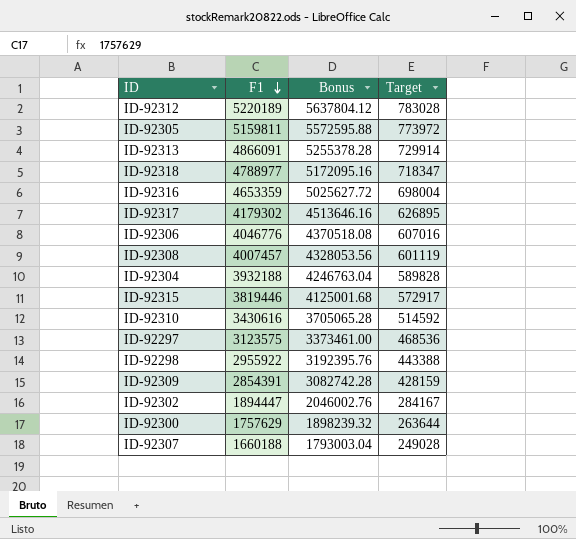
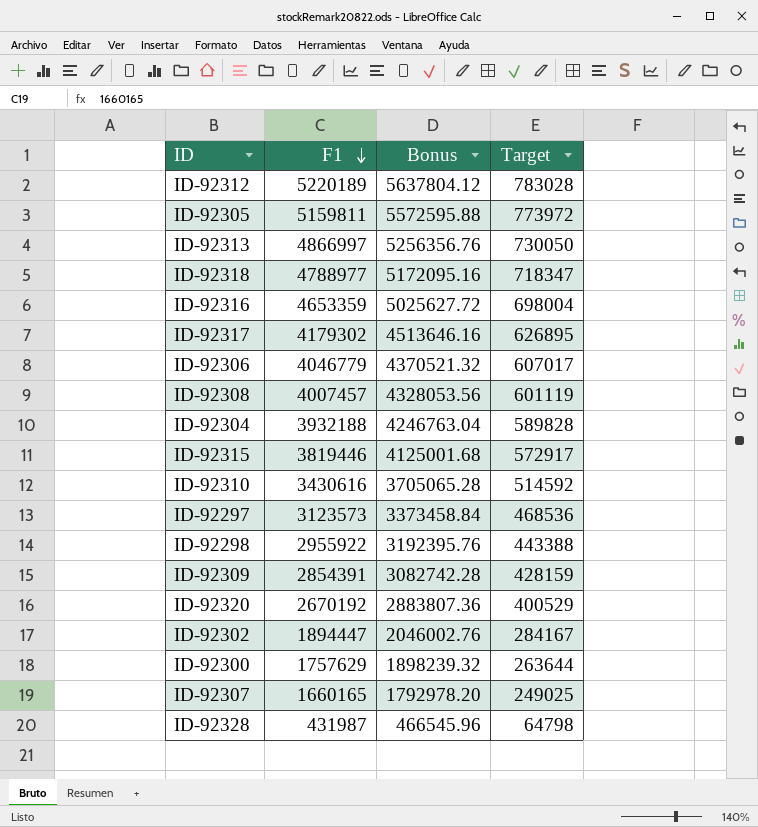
ID-92313 | F1: 4866091 -> 4866997
ID-92313 | Bonus: 5255378.28 -> 5256356.76
ID-92313 | Target: 729914 -> 730050
ID-92306 | F1: 4046776 -> 4046779
ID-92306 | Bonus: 4370518.08 -> 4370521.32
ID-92306 | Target: 607016 -> 607017
ID-92297 | F1: 3123575 -> 3123573
ID-92297 | Bonus: 3373461.00 -> 3373458.84
row ID-92320: none -> 2670192 | 2883807.36 | 400529
ID-92307 | F1: 1660188 -> 1660165
ID-92307 | Bonus: 1793003.04 -> 1792978.20
ID-92307 | Target: 249028 -> 249025
row ID-92328: none -> 431987 | 466545.96 | 64798

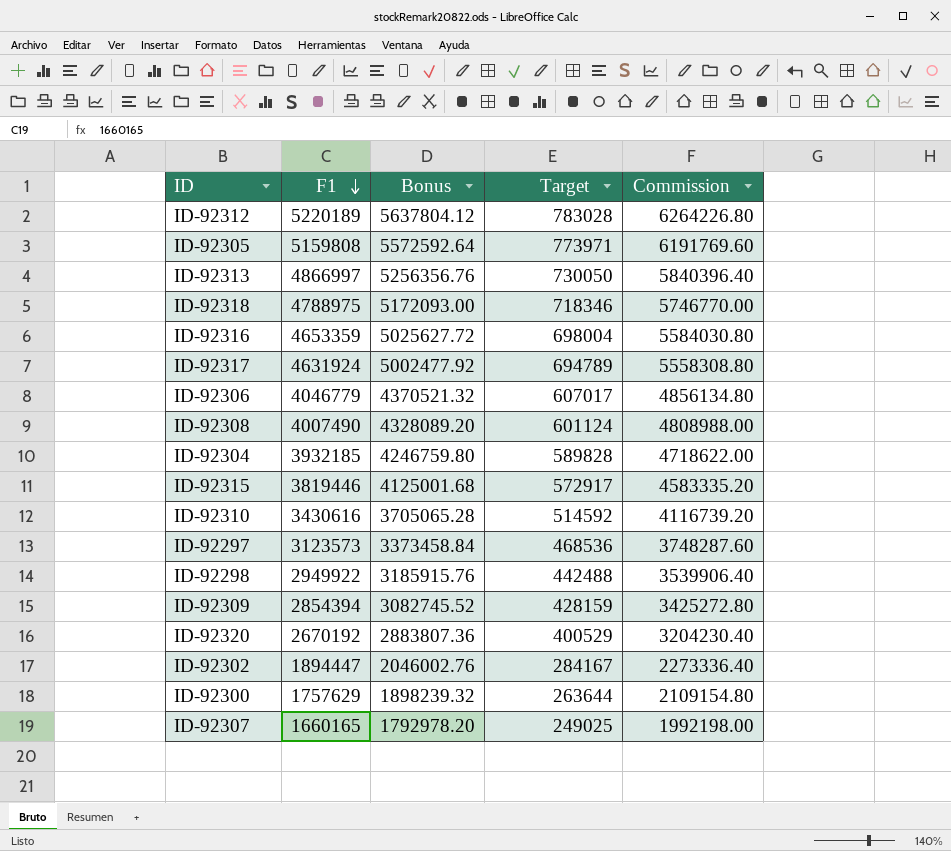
column Commission | formula: none -> [F1] * 1.2
row ID-92328: 431987 | 466545.96 | 64798 -> none
ID-92305 | F1: 5159811 -> 5159808
ID-92305 | Bonus: 5572595.88 -> 5572592.64
ID-92305 | Target: 773972 -> 773971
ID-92318 | F1: 4788977 -> 4788975
ID-92318 | Bonus: 5172095.16 -> 5172093.00
ID-92318 | Target: 718347 -> 718346
ID-92317 | F1: 4179302 -> 4631924
ID-92317 | Bonus: 4513646.16 -> 5002477.92
ID-92317 | Target: 626895 -> 694789
ID-92308 | F1: 4007457 -> 4007490
ID-92308 | Bonus: 4328053.56 -> 4328089.20
ID-92308 | Target: 601119 -> 601124
ID-92304 | F1: 3932188 -> 3932185
ID-92304 | Bonus: 4246763.04 -> 4246759.80
ID-92298 | F1: 2955922 -> 2949922
ID-92298 | Bonus: 3192395.76 -> 3185915.76
ID-92298 | Target: 443388 -> 442488
ID-92309 | F1: 2854391 -> 2854394
ID-92309 | Bonus: 3082742.28 -> 3082745.52

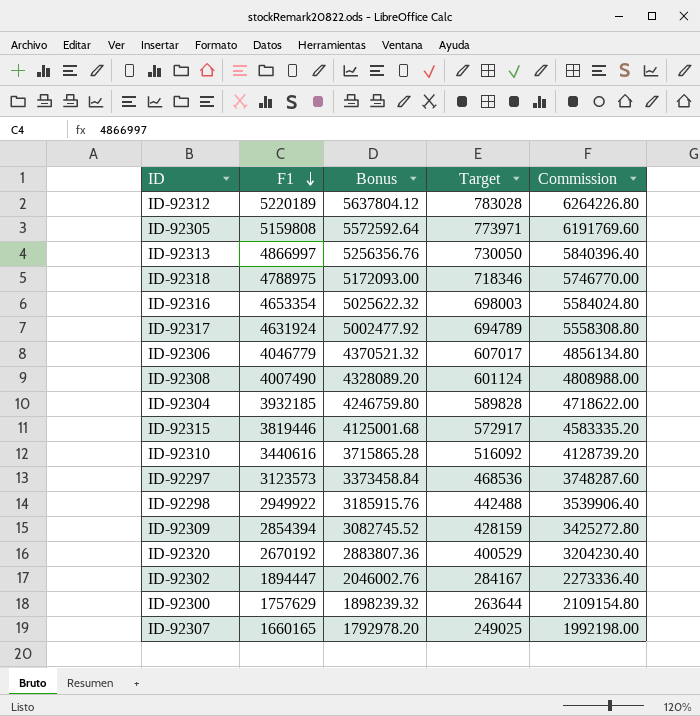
ID-92316 | F1: 4653359 -> 4653354
ID-92316 | Bonus: 5025627.72 -> 5025622.32
ID-92316 | Target: 698004 -> 698003
ID-92316 | Commission: 5584030.80 -> 5584024.80
ID-92310 | F1: 3430616 -> 3440616
ID-92310 | Bonus: 3705065.28 -> 3715865.28
ID-92310 | Target: 514592 -> 516092
ID-92310 | Commission: 4116739.20 -> 4128739.20

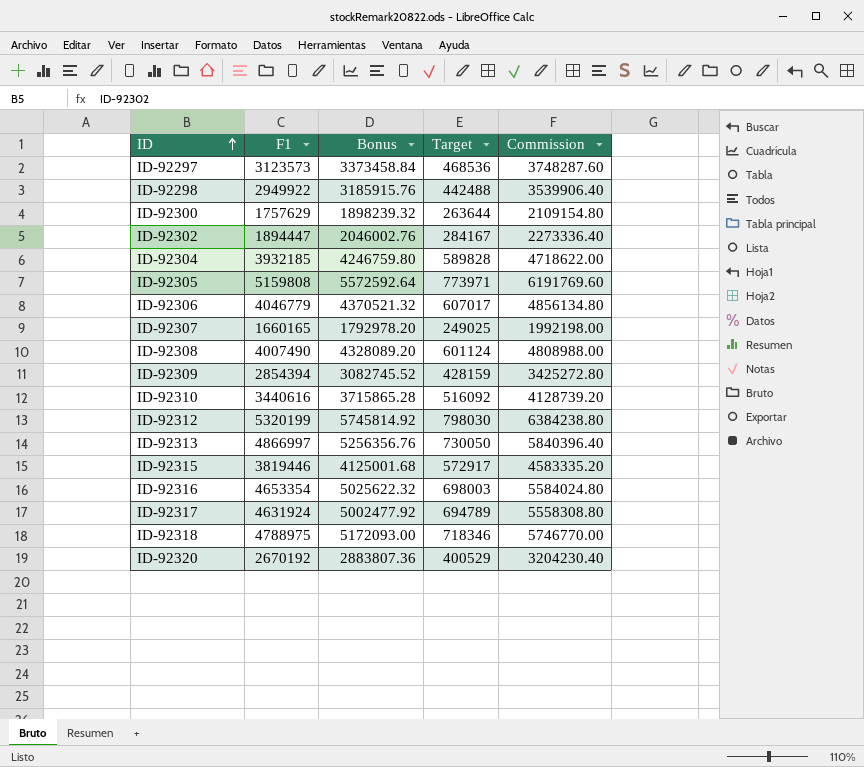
row order: F1 descending -> ID ascending
ID-92312 | F1: 5220189 -> 5320199
ID-92312 | Bonus: 5637804.12 -> 5745814.92
ID-92312 | Target: 783028 -> 798030
ID-92312 | Commission: 6264226.80 -> 6384238.80

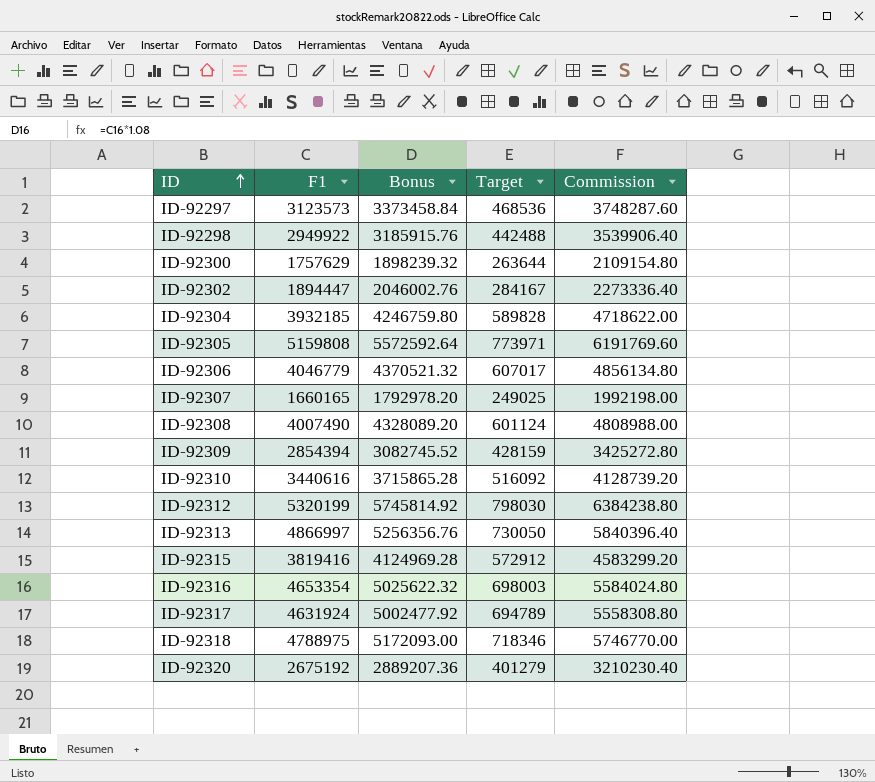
ID-92315 | F1: 3819446 -> 3819416
ID-92315 | Bonus: 4125001.68 -> 4124969.28
ID-92315 | Target: 572917 -> 572912
ID-92315 | Commission: 4583335.20 -> 4583299.20
ID-92320 | F1: 2670192 -> 2675192
ID-92320 | Bonus: 2883807.36 -> 2889207.36
ID-92320 | Target: 400529 -> 401279
ID-92320 | Commission: 3204230.40 -> 3210230.40

